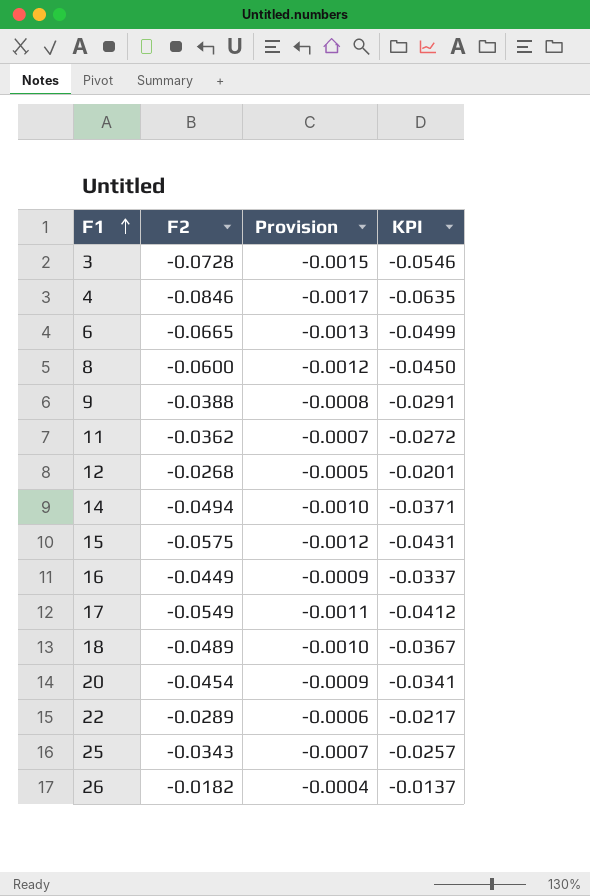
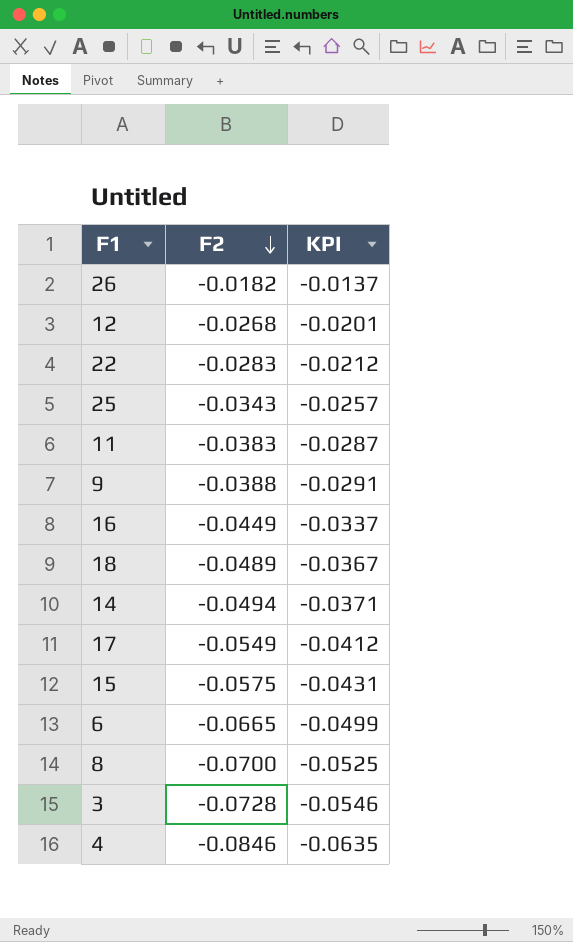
row order: F1 ascending -> F2 descending
column Provision | formula: [F2] * 0.02 -> none
row 20: -0.0454 | -0.0009 | -0.0341 -> none
22 | F2: -0.0289 -> -0.0283
22 | KPI: -0.0217 -> -0.0212
11 | F2: -0.0362 -> -0.0383
11 | KPI: -0.0272 -> -0.0287
8 | F2: -0.0600 -> -0.0700
8 | KPI: -0.0450 -> -0.0525

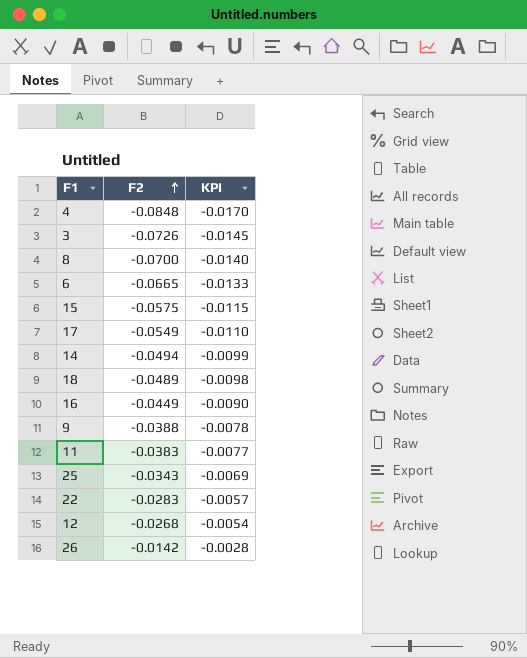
row order: F2 descending -> F2 ascending
column KPI | formula: [F2] * 0.75 -> [F2] * 0.2
4 | F2: -0.0846 -> -0.0848
3 | F2: -0.0728 -> -0.0726
26 | F2: -0.0182 -> -0.0142

